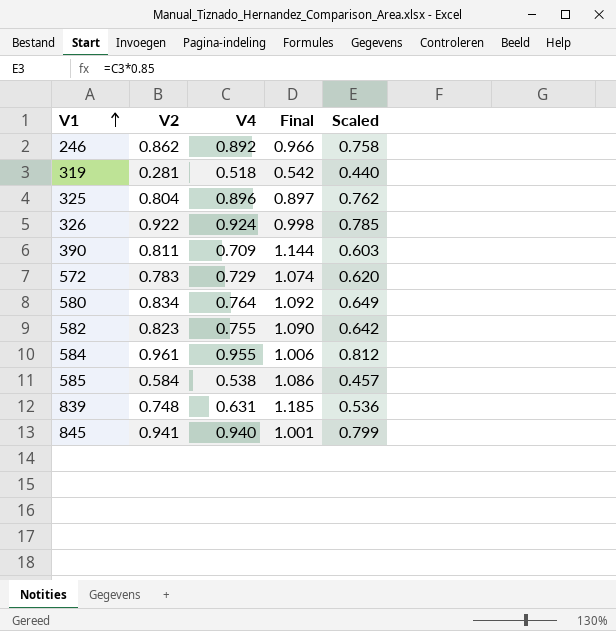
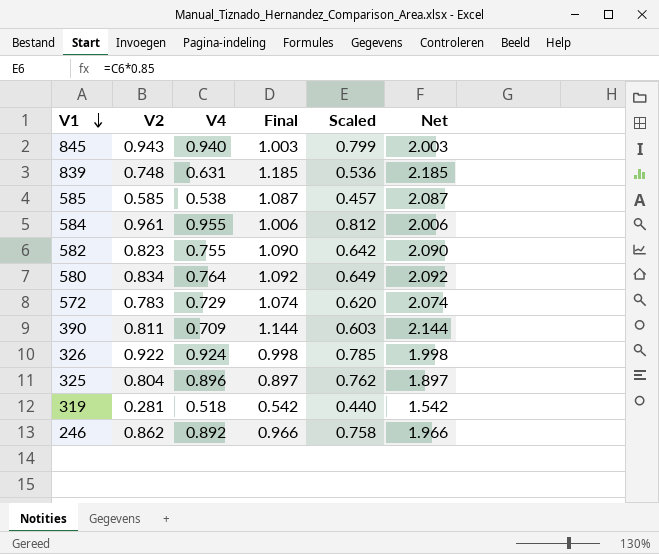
row order: V1 ascending -> V1 descending
column Net | formula: none -> [Final] + 1
845 | V2: 0.941 -> 0.943
845 | Final: 1.001 -> 1.003
585 | V2: 0.584 -> 0.585
585 | Final: 1.086 -> 1.087

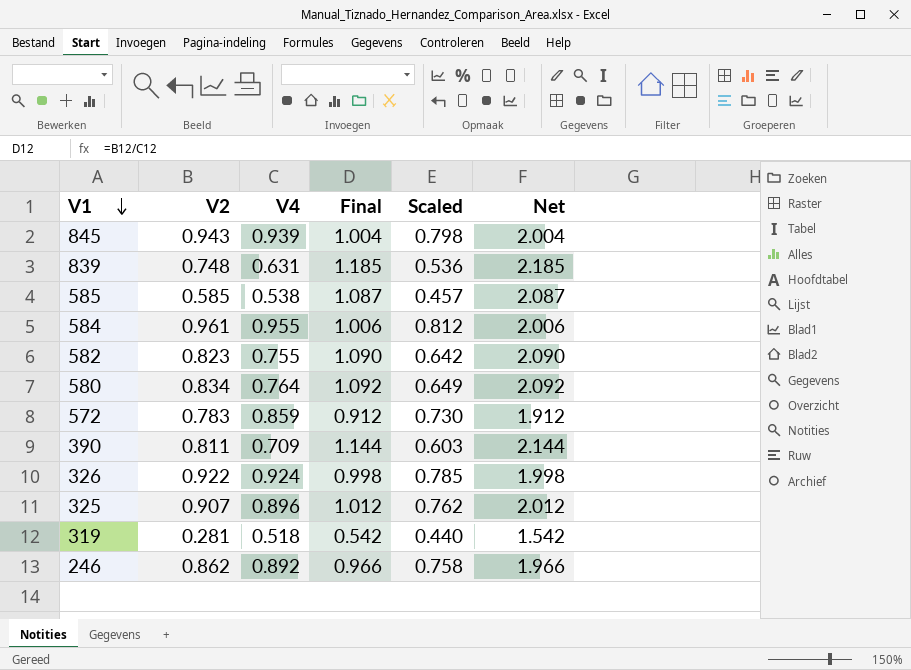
845 | V4: 0.940 -> 0.939
845 | Final: 1.003 -> 1.004
845 | Scaled: 0.799 -> 0.798
845 | Net: 2.003 -> 2.004
572 | V4: 0.729 -> 0.859
572 | Final: 1.074 -> 0.912
572 | Scaled: 0.620 -> 0.730
572 | Net: 2.074 -> 1.912
325 | V2: 0.804 -> 0.907
325 | Final: 0.897 -> 1.012
325 | Net: 1.897 -> 2.012

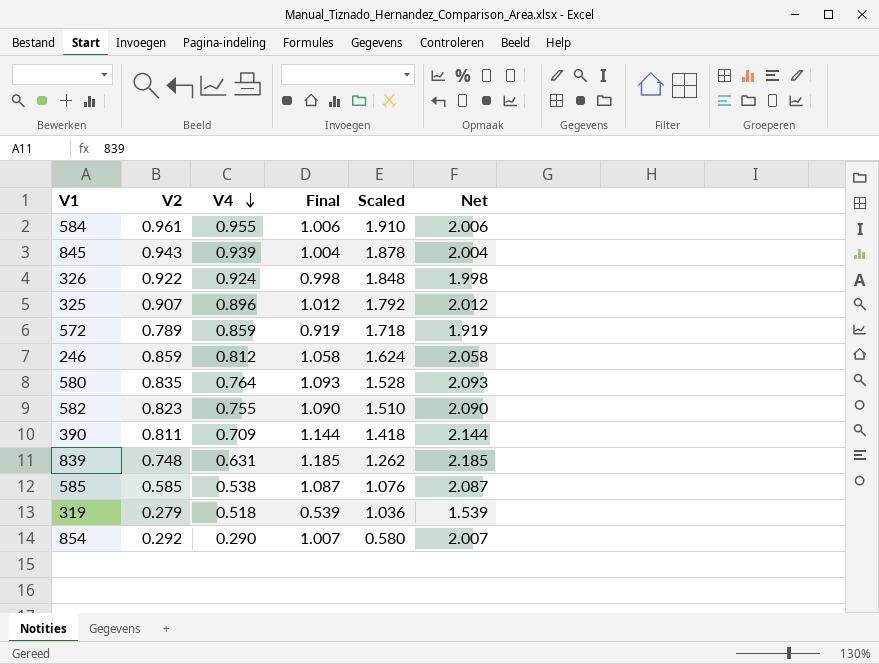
row order: V1 descending -> V4 descending
column Scaled | formula: [V4] * 0.85 -> [V4] * 2
572 | V2: 0.783 -> 0.789
572 | Final: 0.912 -> 0.919
572 | Net: 1.912 -> 1.919
246 | V2: 0.862 -> 0.859
246 | V4: 0.892 -> 0.812
246 | Final: 0.966 -> 1.058
246 | Net: 1.966 -> 2.058
580 | V2: 0.834 -> 0.835
580 | Final: 1.092 -> 1.093
580 | Net: 2.092 -> 2.093
319 | V2: 0.281 -> 0.279
319 | Final: 0.542 -> 0.539
319 | Net: 1.542 -> 1.539
row 854: none -> 0.292 | 0.290 | 1.007 | 0.580 | 2.007

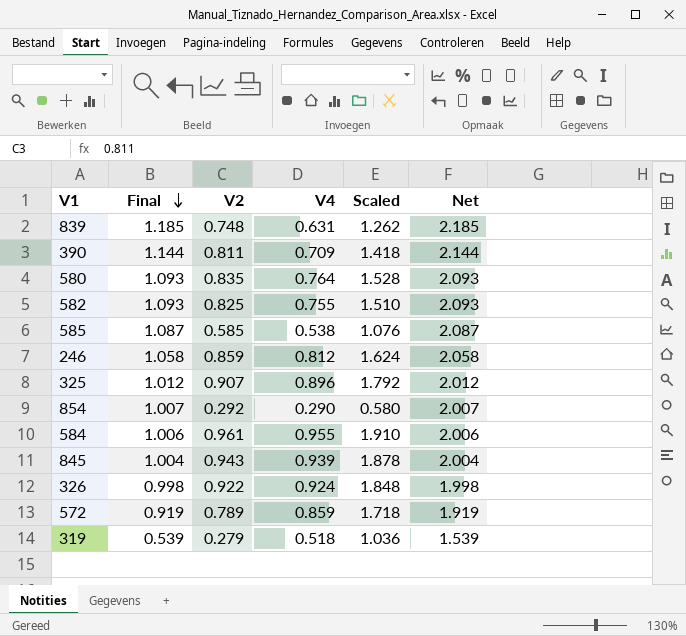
row order: V4 descending -> Final descending
column Final | position: 4 -> 2
582 | Final: 1.090 -> 1.093
582 | V2: 0.823 -> 0.825
582 | Net: 2.090 -> 2.093

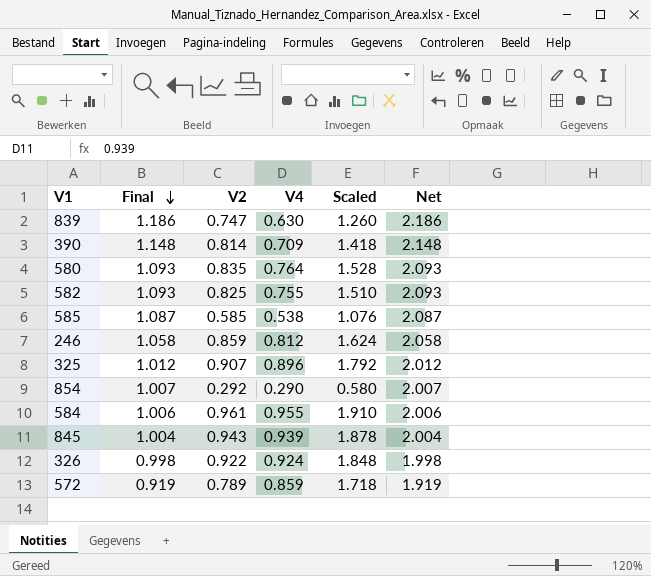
row 319: 0.539 | 0.279 | 0.518 | 1.036 | 1.539 -> none
839 | Final: 1.185 -> 1.186
839 | V2: 0.748 -> 0.747
839 | V4: 0.631 -> 0.630
839 | Scaled: 1.262 -> 1.260
839 | Net: 2.185 -> 2.186
390 | Final: 1.144 -> 1.148
390 | V2: 0.811 -> 0.814
390 | Net: 2.144 -> 2.148

